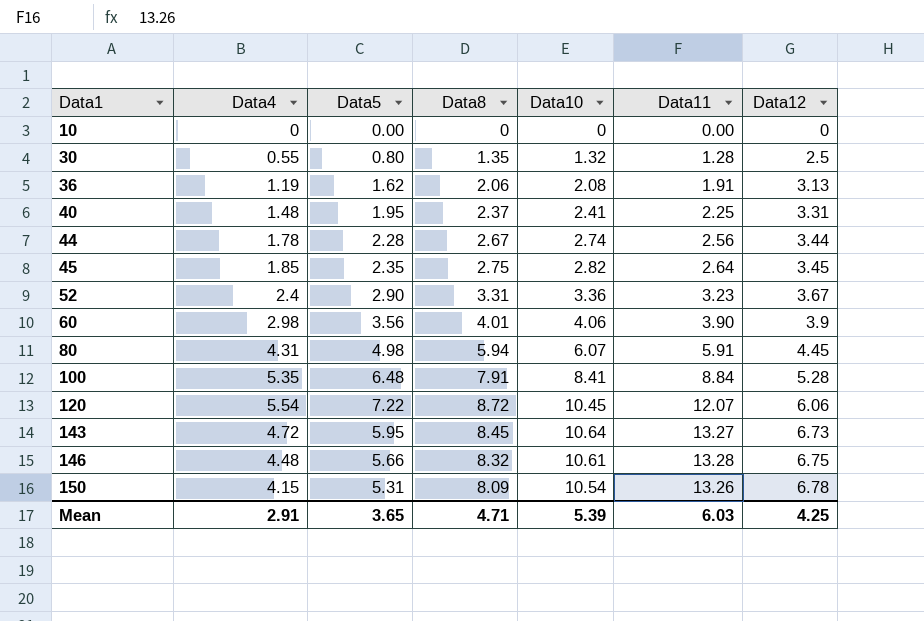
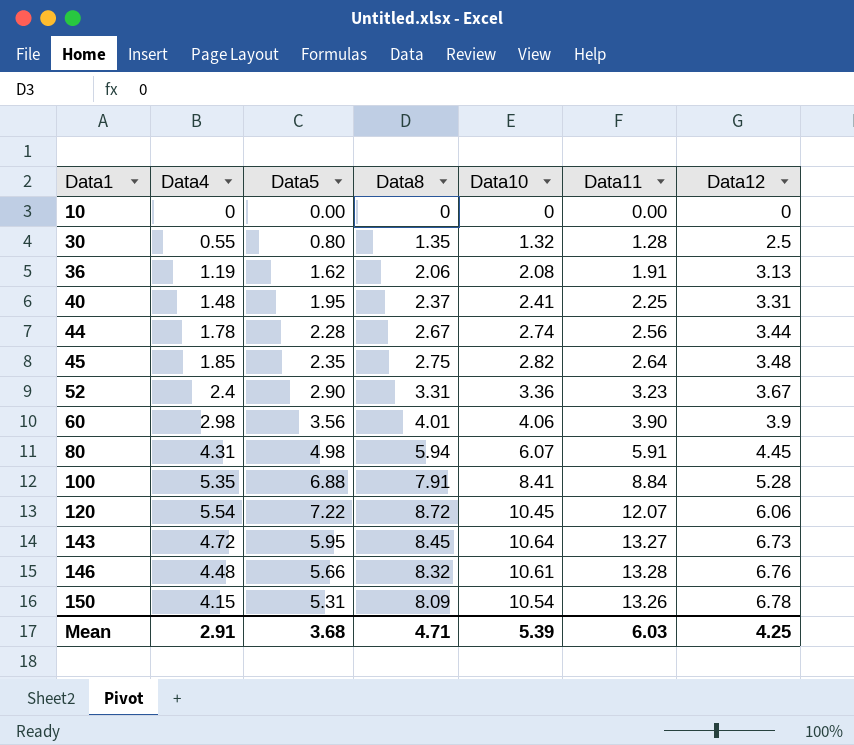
45 | Data12: 3.45 -> 3.48
100 | Data5: 6.48 -> 6.88
146 | Data12: 6.75 -> 6.76
Mean | Data5: 3.65 -> 3.68

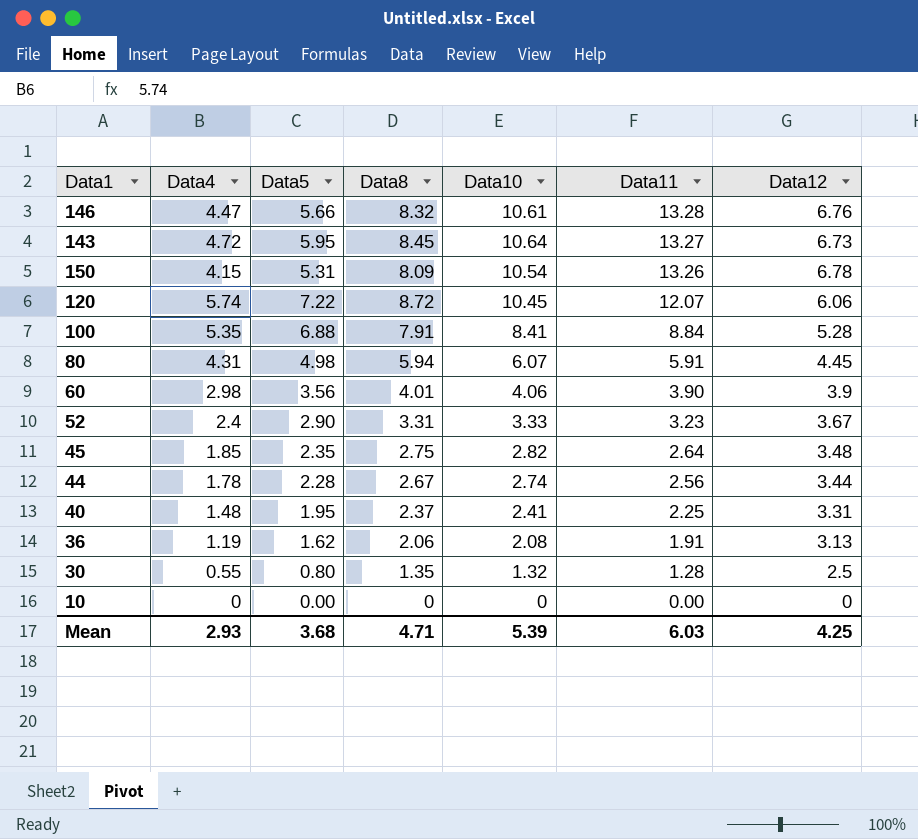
row order: Data1 ascending -> Data11 descending
146 | Data4: 4.48 -> 4.47
120 | Data4: 5.54 -> 5.74
52 | Data10: 3.36 -> 3.33
Mean | Data4: 2.91 -> 2.93

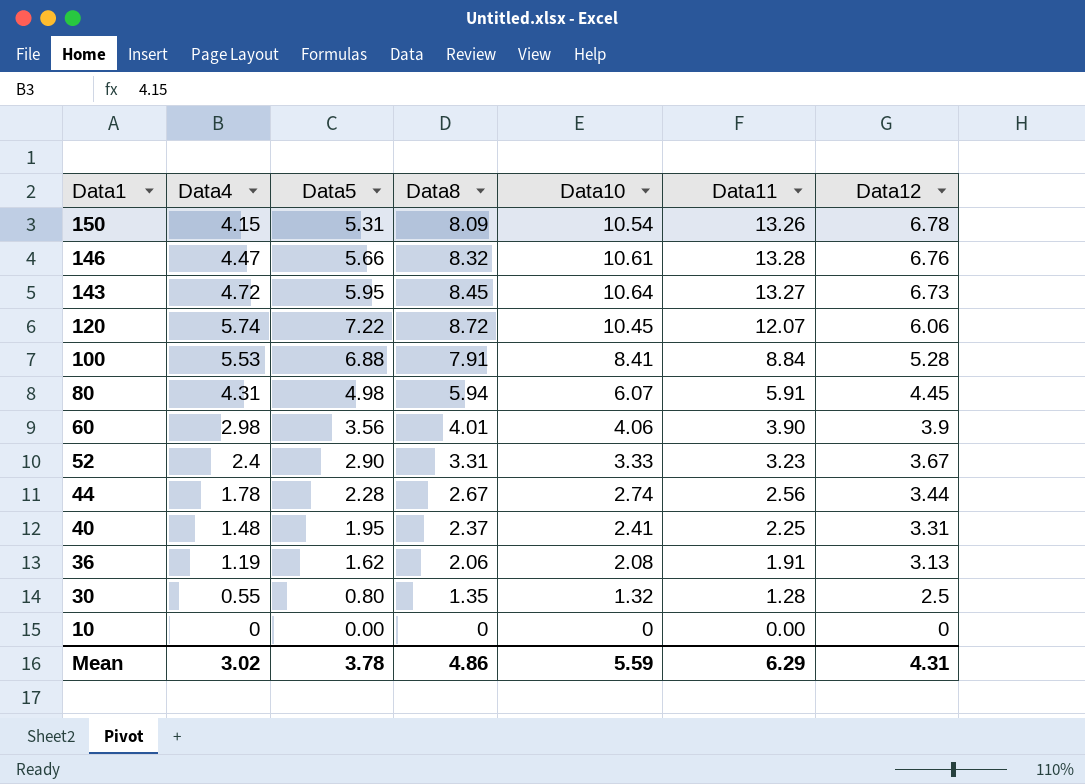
row order: Data11 descending -> Data1 descending
row 45: 1.85 | 2.35 | 2.75 | 2.82 | 2.64 | 3.48 -> none
100 | Data4: 5.35 -> 5.53
Mean | Data4: 2.93 -> 3.02
Mean | Data5: 3.68 -> 3.78
Mean | Data8: 4.71 -> 4.86
Mean | Data10: 5.39 -> 5.59
Mean | Data11: 6.03 -> 6.29
Mean | Data12: 4.25 -> 4.31

